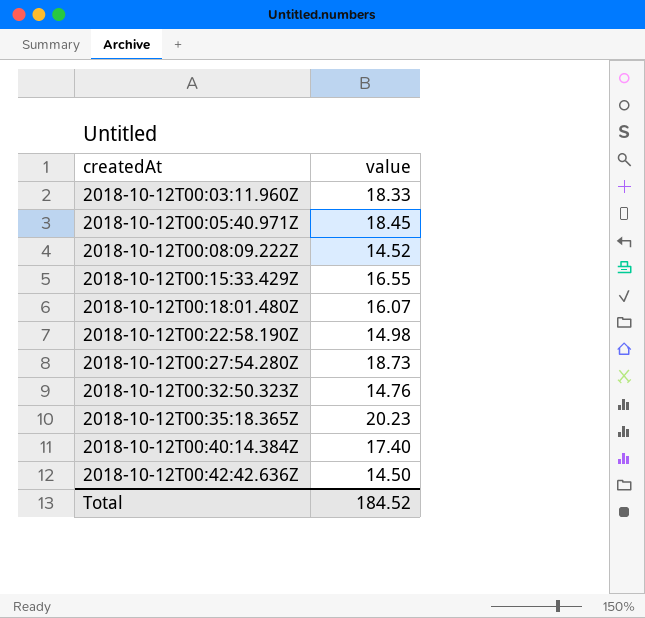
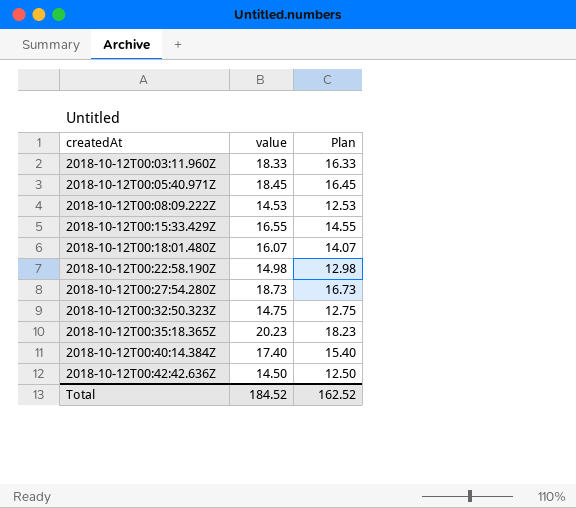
column Plan | formula: none -> [value] - 2
2018-10-12T00:08:09.222Z | value: 14.52 -> 14.53
2018-10-12T00:32:50.323Z | value: 14.76 -> 14.75

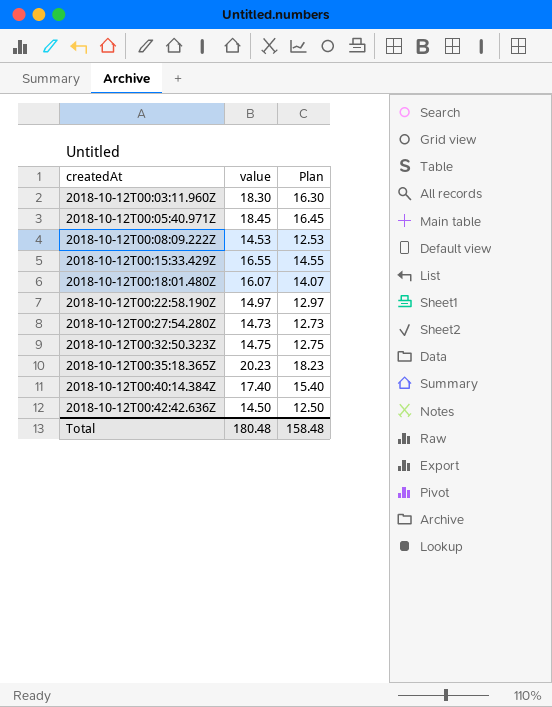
2018-10-12T00:03:11.960Z | value: 18.33 -> 18.30
2018-10-12T00:03:11.960Z | Plan: 16.33 -> 16.30
2018-10-12T00:22:58.190Z | value: 14.98 -> 14.97
2018-10-12T00:22:58.190Z | Plan: 12.98 -> 12.97
2018-10-12T00:27:54.280Z | value: 18.73 -> 14.73
2018-10-12T00:27:54.280Z | Plan: 16.73 -> 12.73
Total | value: 184.52 -> 180.48
Total | Plan: 162.52 -> 158.48

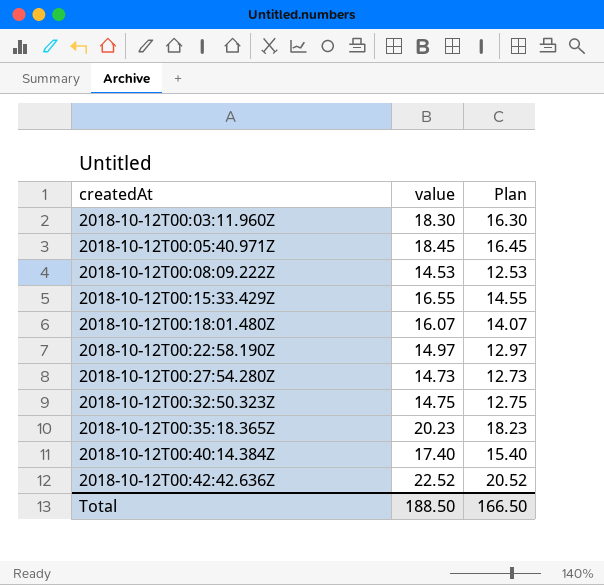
2018-10-12T00:42:42.636Z | value: 14.50 -> 22.52
2018-10-12T00:42:42.636Z | Plan: 12.50 -> 20.52
Total | value: 180.48 -> 188.50
Total | Plan: 158.48 -> 166.50

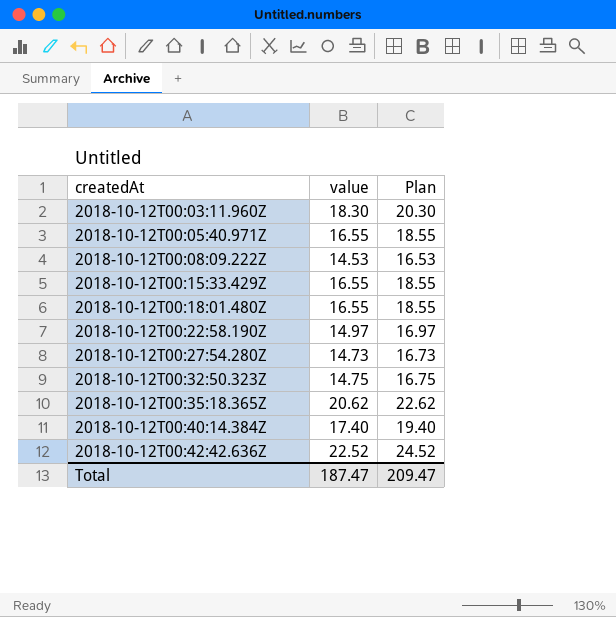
column Plan | formula: [value] - 2 -> [value] + 2
2018-10-12T00:05:40.971Z | value: 18.45 -> 16.55
2018-10-12T00:18:01.480Z | value: 16.07 -> 16.55
2018-10-12T00:35:18.365Z | value: 20.23 -> 20.62
Total | value: 188.50 -> 187.47
Total | Plan: 166.50 -> 209.47

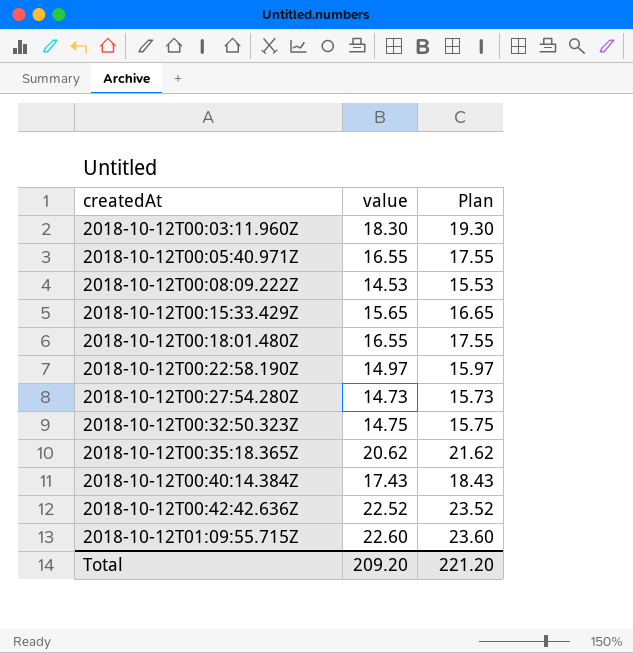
column Plan | formula: [value] + 2 -> [value] + 1
2018-10-12T00:15:33.429Z | value: 16.55 -> 15.65
2018-10-12T00:40:14.384Z | value: 17.40 -> 17.43
row 2018-10-12T01:09:55.715Z: none -> 22.60 | 23.60
Total | value: 187.47 -> 209.20
Total | Plan: 209.47 -> 221.20

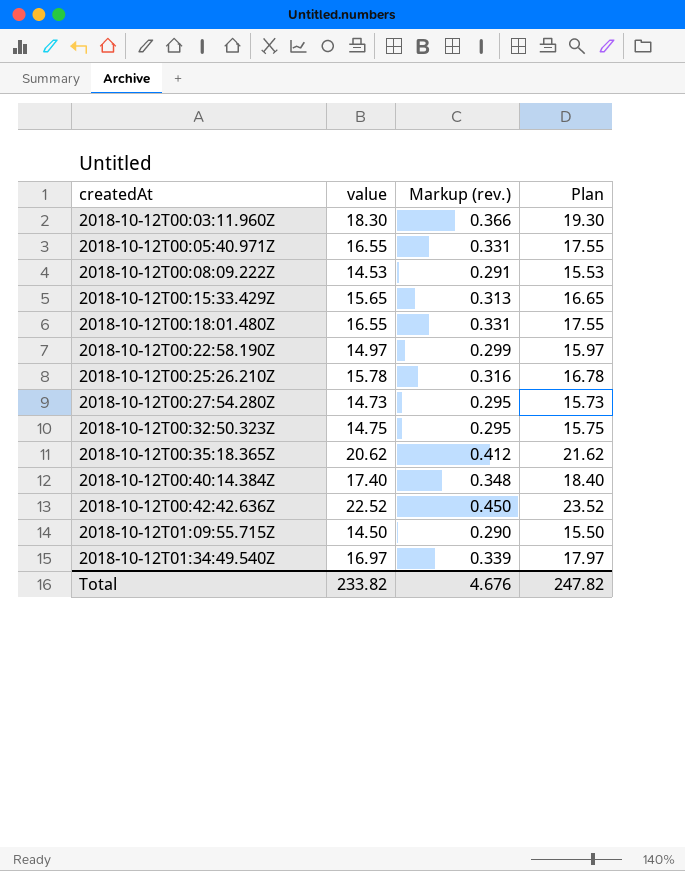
column Markup (rev.) | formula: none -> [value] * 0.02
row 2018-10-12T00:25:26.210Z: none -> 15.78 | 0.316 | 16.78
2018-10-12T00:40:14.384Z | value: 17.43 -> 17.40
2018-10-12T00:40:14.384Z | Plan: 18.43 -> 18.40
2018-10-12T01:09:55.715Z | value: 22.60 -> 14.50
2018-10-12T01:09:55.715Z | Plan: 23.60 -> 15.50
row 2018-10-12T01:34:49.540Z: none -> 16.97 | 0.339 | 17.97
Total | value: 209.20 -> 233.82
Total | Plan: 221.20 -> 247.82

